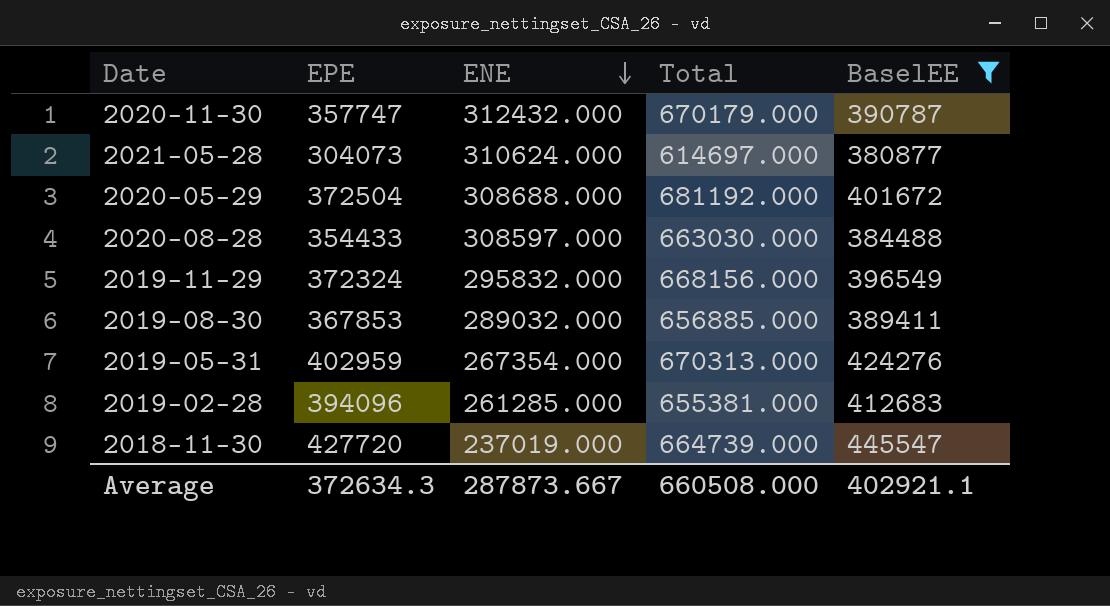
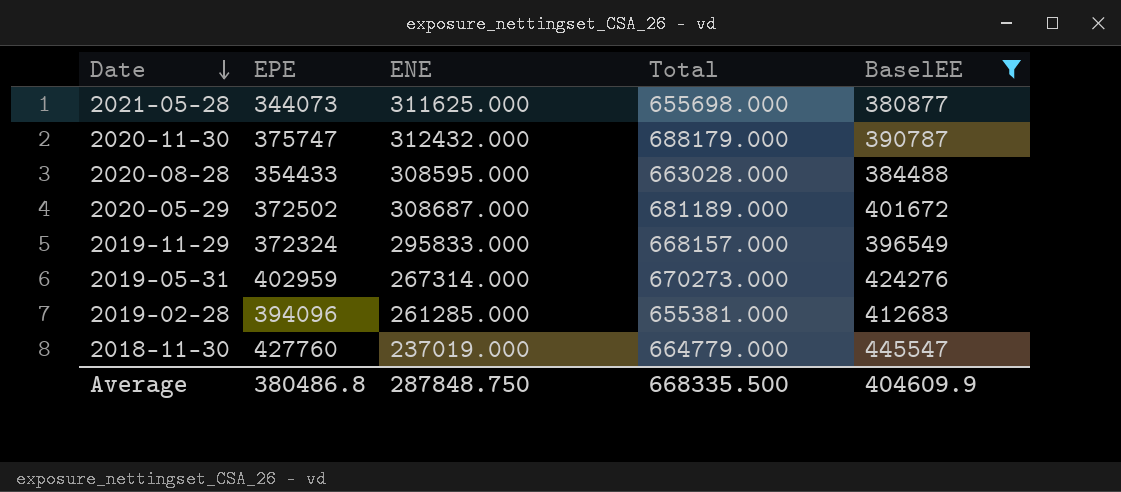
row order: ENE descending -> Date descending
row 2019-08-30: 367853 | 289032.000 | 656885.000 | 389411 -> none
2021-05-28 | EPE: 304073 -> 344073
2021-05-28 | ENE: 310624.000 -> 311625.000
2021-05-28 | Total: 614697.000 -> 655698.000
2020-11-30 | EPE: 357747 -> 375747
2020-11-30 | Total: 670179.000 -> 688179.000
2020-08-28 | ENE: 308597.000 -> 308595.000
2020-08-28 | Total: 663030.000 -> 663028.000
2020-05-29 | EPE: 372504 -> 372502
2020-05-29 | ENE: 308688.000 -> 308687.000
2020-05-29 | Total: 681192.000 -> 681189.000
2019-11-29 | ENE: 295832.000 -> 295833.000
2019-11-29 | Total: 668156.000 -> 668157.000
2019-05-31 | ENE: 267354.000 -> 267314.000
2019-05-31 | Total: 670313.000 -> 670273.000
2018-11-30 | EPE: 427720 -> 427760
2018-11-30 | Total: 664739.000 -> 664779.000
Average | EPE: 372634.3 -> 380486.8
Average | ENE: 287873.667 -> 287848.750
Average | Total: 660508.000 -> 668335.500
Average | BaselEE: 402921.1 -> 404609.9

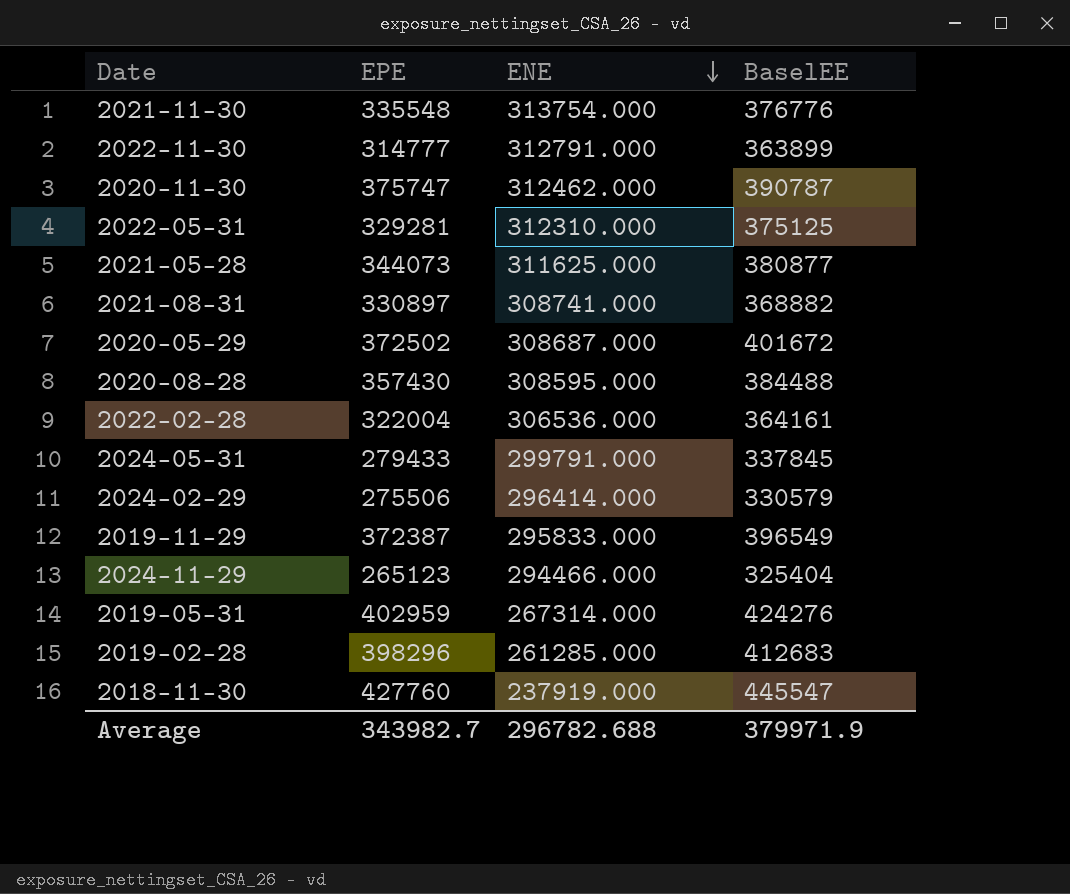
filter: BaselEE >= 380877 -> none
row order: Date descending -> ENE descending
column Total | formula: [EPE] + [ENE] -> none
2020-11-30 | ENE: 312432.000 -> 312462.000
2020-08-28 | EPE: 354433 -> 357430
2019-11-29 | EPE: 372324 -> 372387
2019-02-28 | EPE: 394096 -> 398296
2018-11-30 | ENE: 237019.000 -> 237919.000
Average | EPE: 380486.8 -> 343982.7
Average | ENE: 287848.750 -> 296782.688
Average | BaselEE: 404609.9 -> 379971.9

